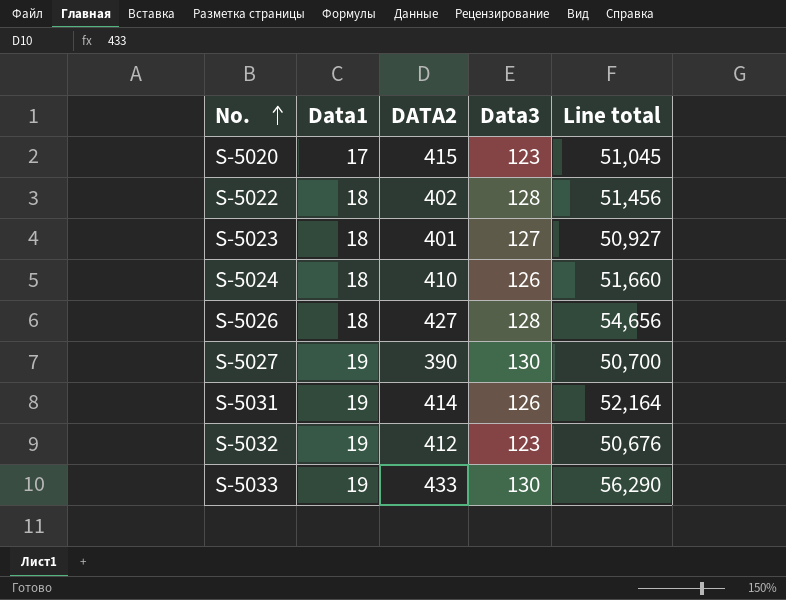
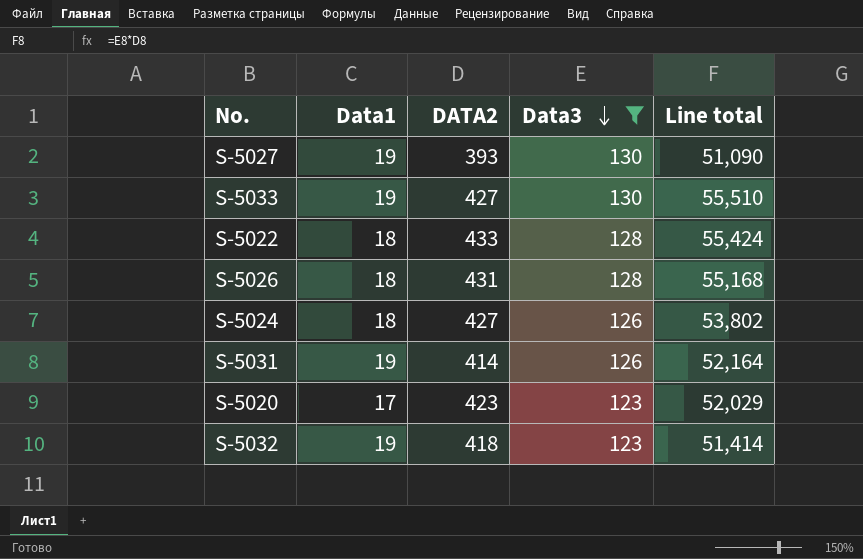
filter: none -> Data3 != 127
row order: No. ascending -> Data3 descending
S-5027 | DATA2: 390 -> 393
S-5027 | Line total: 50,700 -> 51,090
S-5033 | DATA2: 433 -> 427
S-5033 | Line total: 56,290 -> 55,510
S-5022 | DATA2: 402 -> 433
S-5022 | Line total: 51,456 -> 55,424
S-5026 | DATA2: 427 -> 431
S-5026 | Line total: 54,656 -> 55,168
S-5024 | DATA2: 410 -> 427
S-5024 | Line total: 51,660 -> 53,802
S-5020 | DATA2: 415 -> 423
S-5020 | Line total: 51,045 -> 52,029
S-5032 | DATA2: 412 -> 418
S-5032 | Line total: 50,676 -> 51,414

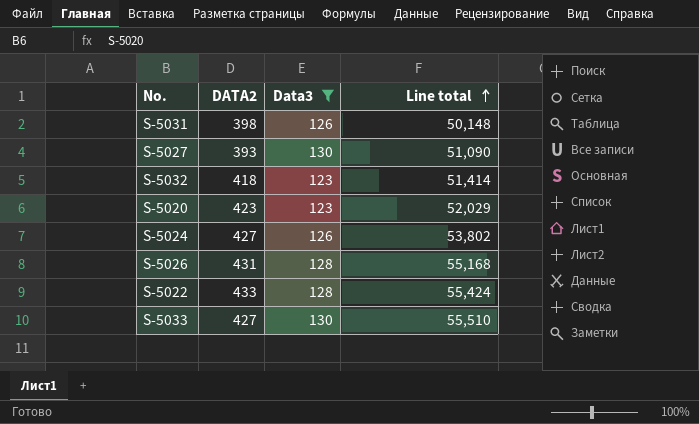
row order: Data3 descending -> Line total ascending
column Data1 | position: 2 -> none
S-5031 | DATA2: 414 -> 398
S-5031 | Line total: 52,164 -> 50,148

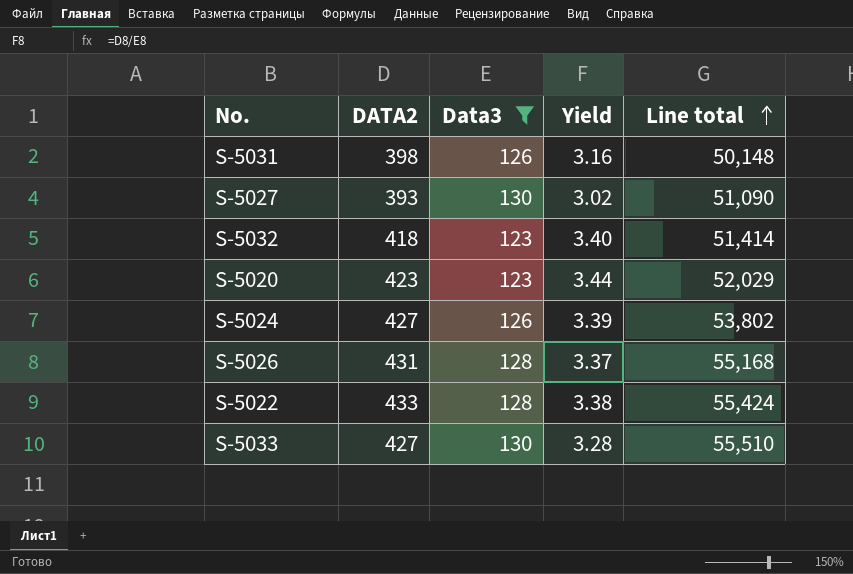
column Yield | formula: none -> [DATA2] / [Data3]

